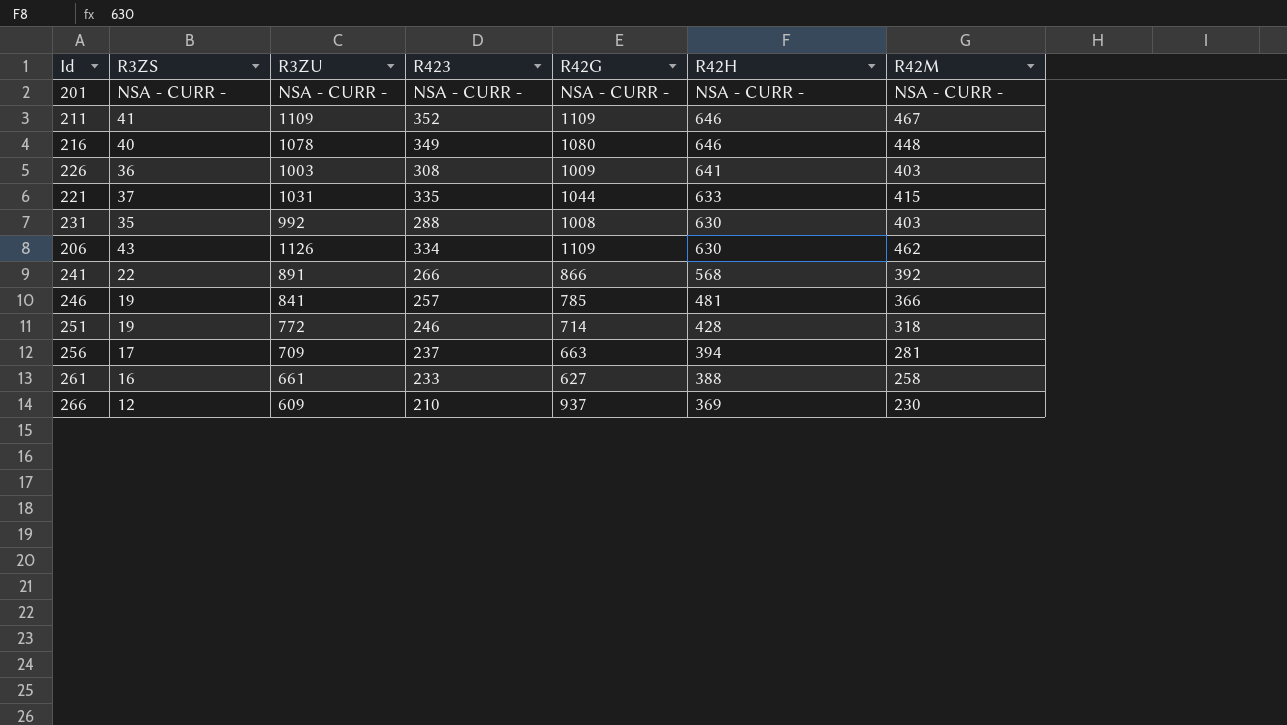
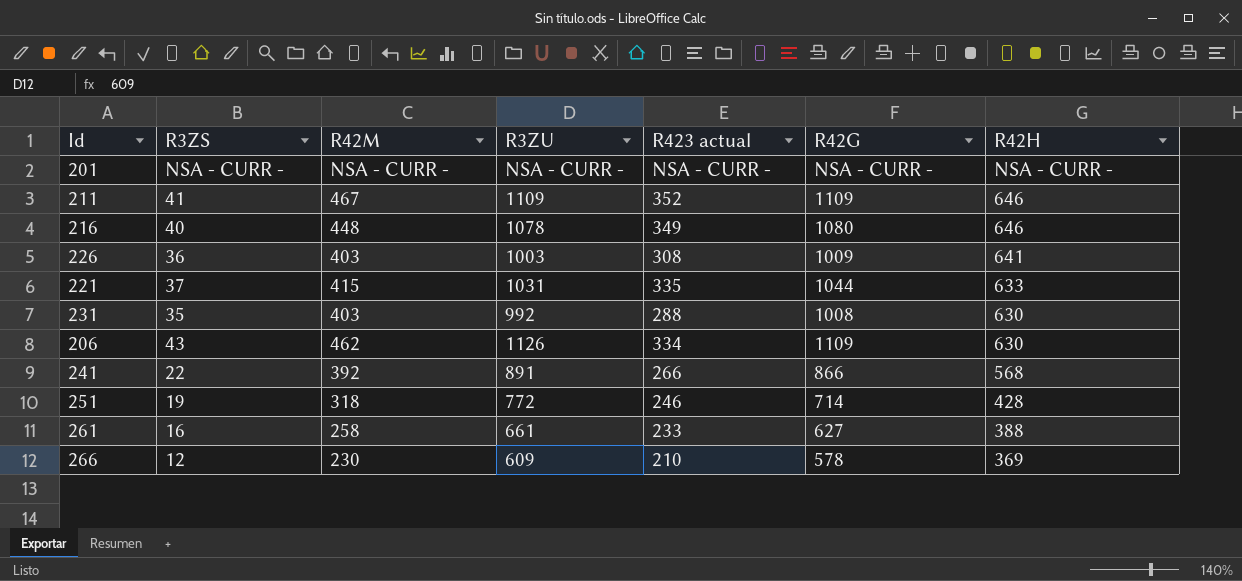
column R42M | position: 7 -> 3
column name: R423 -> R423 actual
row 246: 19 | 841 | 257 | 785 | 481 | 366 -> none
row 256: 17 | 709 | 237 | 663 | 394 | 281 -> none
266 | R42G: 937 -> 578

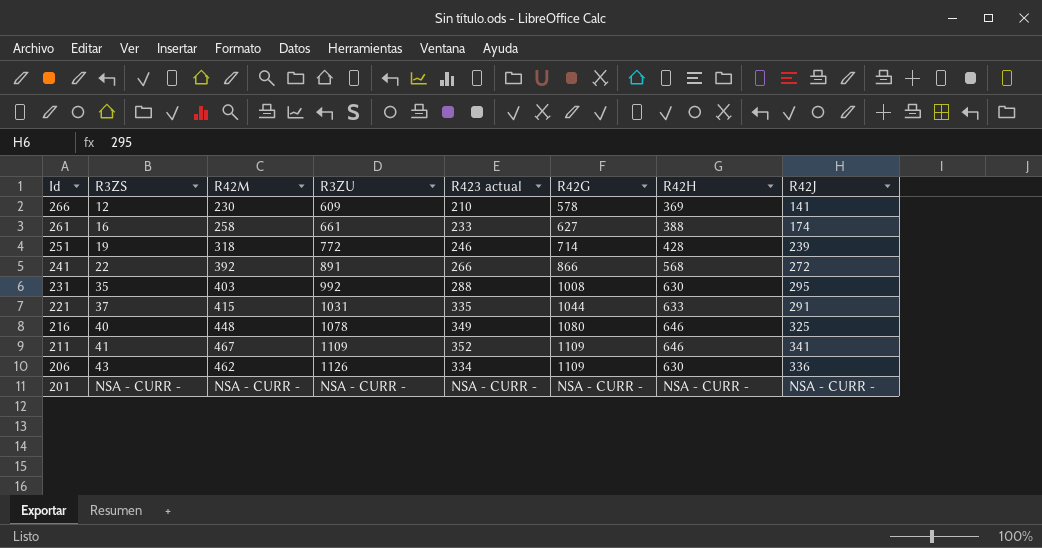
row order: R42H descending -> Id descending
column R42J | position: none -> 8
row 226: 36 | 403 | 1003 | 308 | 1009 | 641 -> none

